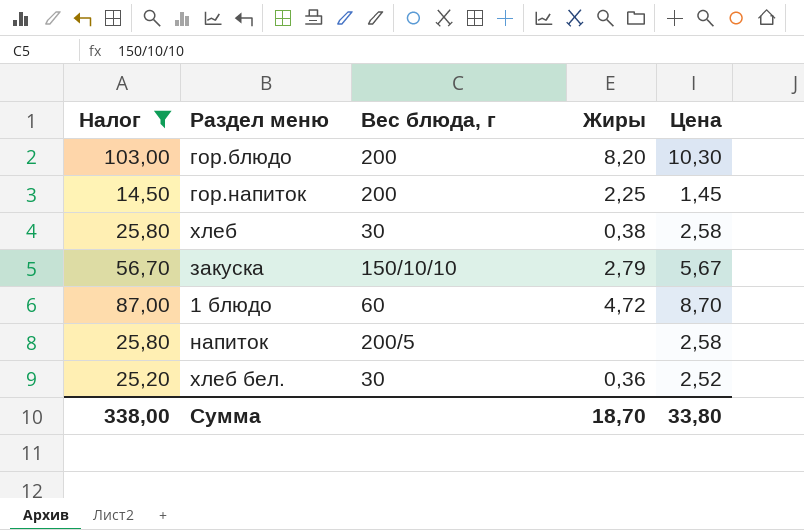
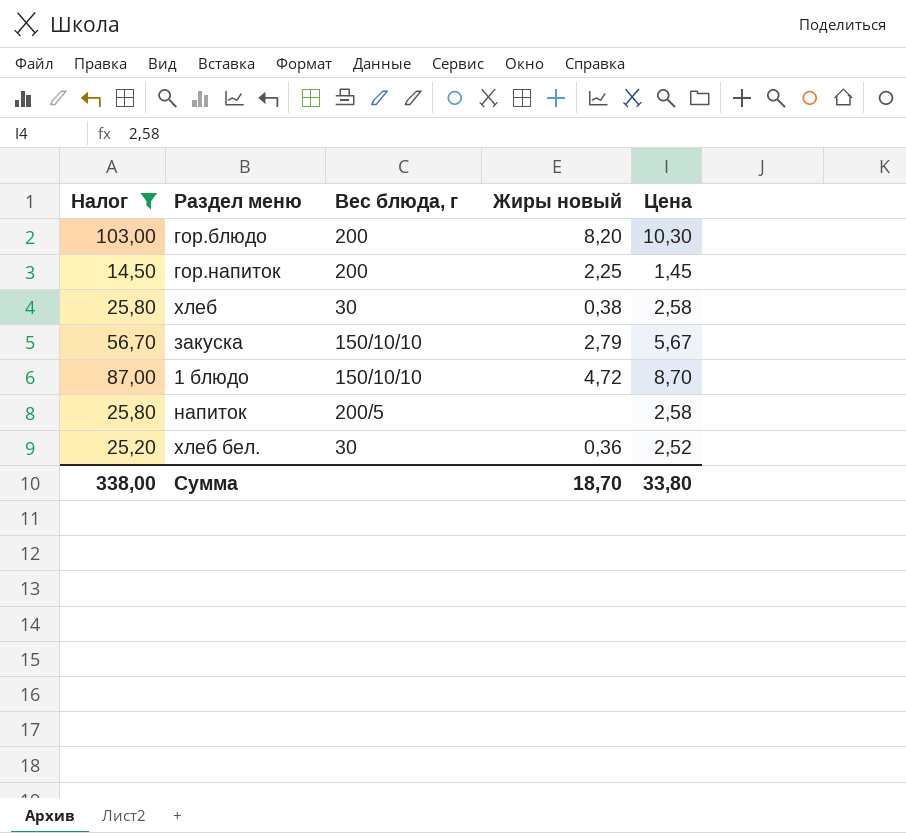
column name: Жиры -> Жиры новый
1 блюдо | Вес блюда, г: 60 -> 150/10/10

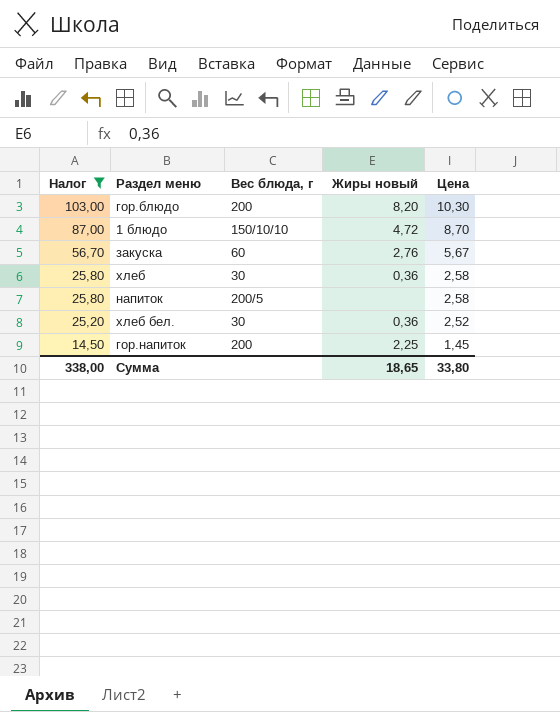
row order: none -> Налог descending
закуска | Вес блюда, г: 150/10/10 -> 60
закуска | Жиры новый: 2,79 -> 2,76
хлеб | Жиры новый: 0,38 -> 0,36
Сумма | Жиры новый: 18,70 -> 18,65

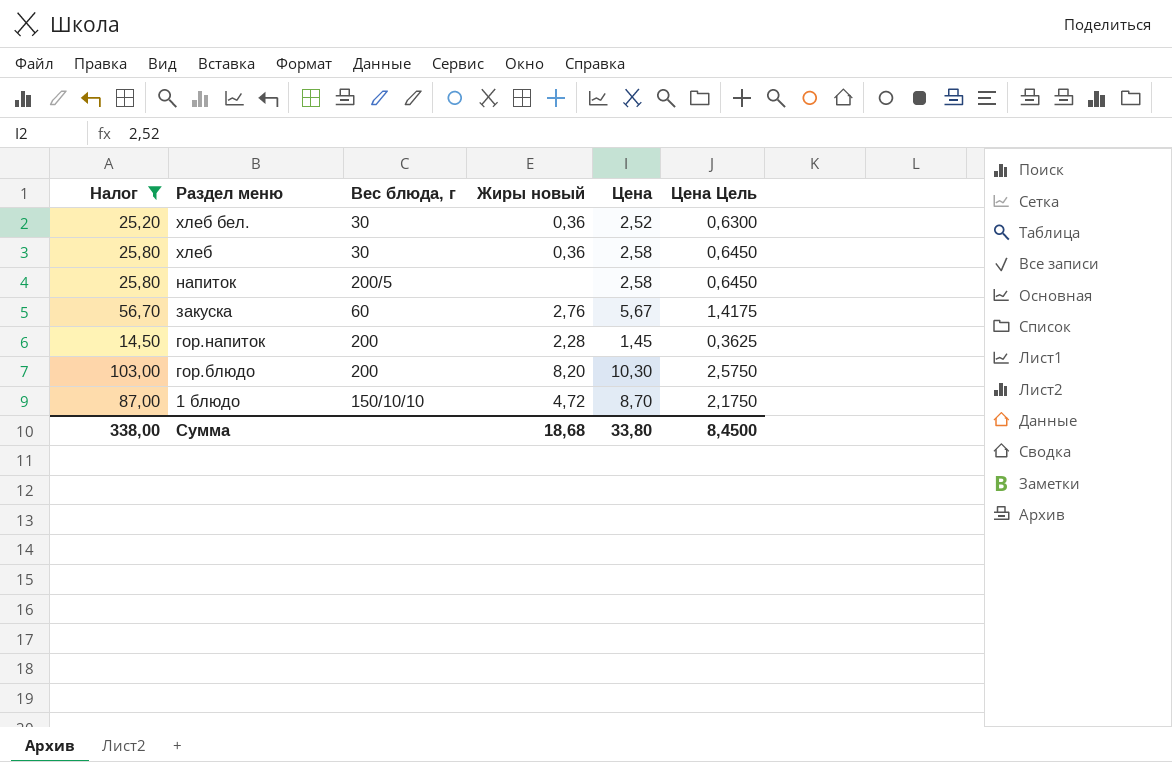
row order: Налог descending -> Раздел меню descending
column Цена Цель | formula: none -> [Цена] * 0,25
гор.напиток | Жиры новый: 2,25 -> 2,28
Сумма | Жиры новый: 18,65 -> 18,68

